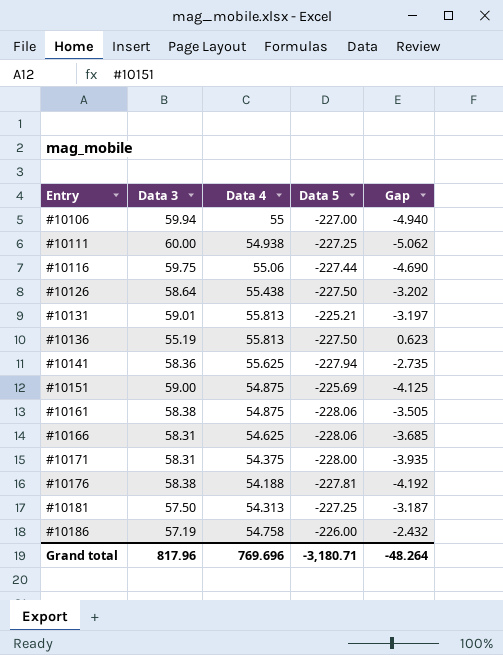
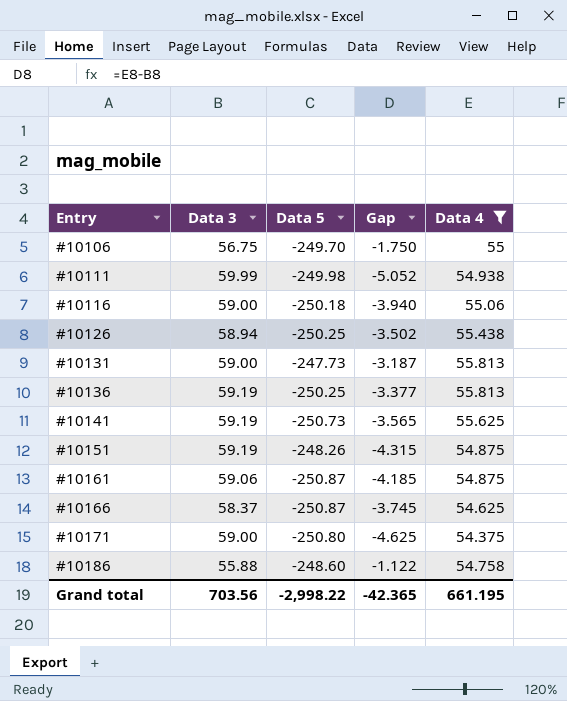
filter: none -> Data 4 >= 54.375
column Data 4 | position: 3 -> 5
#10106 | Data 3: 59.94 -> 56.75
#10106 | Data 5: -227.00 -> -249.70
#10106 | Gap: -4.940 -> -1.750
#10111 | Data 3: 60.00 -> 59.99
#10111 | Data 5: -227.25 -> -249.98
#10111 | Gap: -5.062 -> -5.052
#10116 | Data 3: 59.75 -> 59.00
#10116 | Data 5: -227.44 -> -250.18
#10116 | Gap: -4.690 -> -3.940
#10126 | Data 3: 58.64 -> 58.94
#10126 | Data 5: -227.50 -> -250.25
#10126 | Gap: -3.202 -> -3.502
#10131 | Data 3: 59.01 -> 59.00
#10131 | Data 5: -225.21 -> -247.73
#10131 | Gap: -3.197 -> -3.187
#10136 | Data 3: 55.19 -> 59.19
#10136 | Data 5: -227.50 -> -250.25
#10136 | Gap: 0.623 -> -3.377
#10141 | Data 3: 58.36 -> 59.19
#10141 | Data 5: -227.94 -> -250.73
#10141 | Gap: -2.735 -> -3.565
#10151 | Data 3: 59.00 -> 59.19
#10151 | Data 5: -225.69 -> -248.26
#10151 | Gap: -4.125 -> -4.315
#10161 | Data 3: 58.38 -> 59.06
#10161 | Data 5: -228.06 -> -250.87
#10161 | Gap: -3.505 -> -4.185
#10166 | Data 3: 58.31 -> 58.37
#10166 | Data 5: -228.06 -> -250.87
#10166 | Gap: -3.685 -> -3.745
#10171 | Data 3: 58.31 -> 59.00
#10171 | Data 5: -228.00 -> -250.80
#10171 | Gap: -3.935 -> -4.625
#10186 | Data 3: 57.19 -> 55.88
#10186 | Data 5: -226.00 -> -248.60
#10186 | Gap: -2.432 -> -1.122
Grand total | Data 3: 817.96 -> 703.56
Grand total | Data 5: -3,180.71 -> -2,998.22
Grand total | Gap: -48.264 -> -42.365
Grand total | Data 4: 769.696 -> 661.195

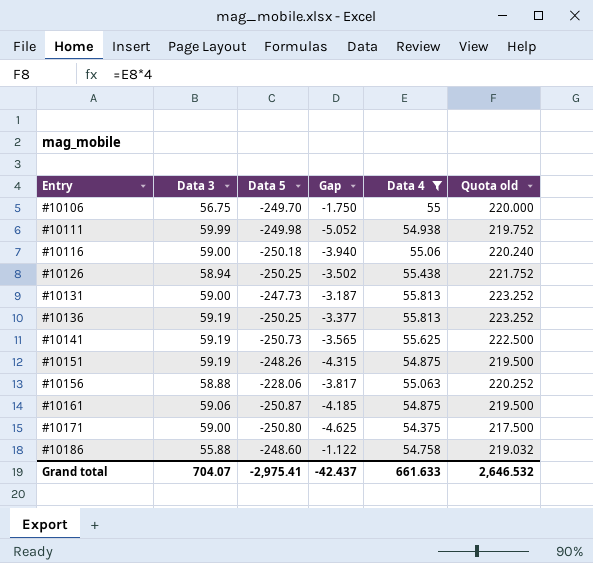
column Quota old | formula: none -> [Data 4] * 4
row #10166: 58.37 | -250.87 | -3.745 | 54.625 -> none
row #10156: none -> 58.88 | -228.06 | -3.817 | 55.063 | 220.252
Grand total | Data 3: 703.56 -> 704.07
Grand total | Data 5: -2,998.22 -> -2,975.41
Grand total | Gap: -42.365 -> -42.437
Grand total | Data 4: 661.195 -> 661.633

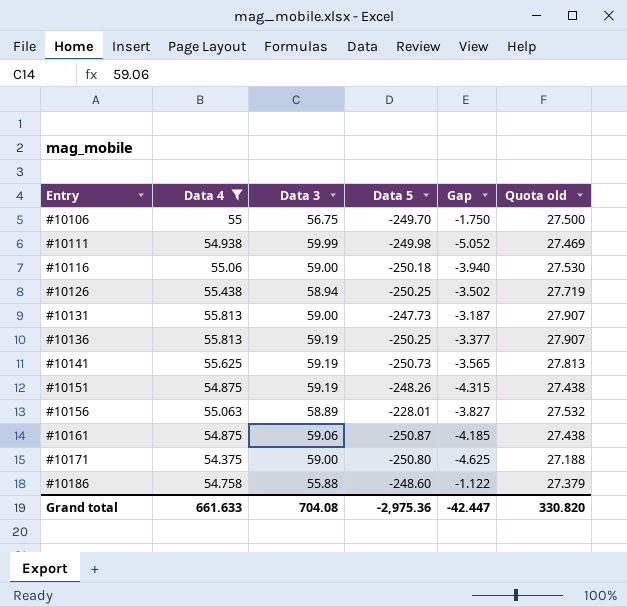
column Data 4 | position: 5 -> 2
column Quota old | formula: [Data 4] * 4 -> [Data 4] * 0.5
#10156 | Data 3: 58.88 -> 58.89
#10156 | Data 5: -228.06 -> -228.01
#10156 | Gap: -3.817 -> -3.827
Grand total | Data 3: 704.07 -> 704.08
Grand total | Data 5: -2,975.41 -> -2,975.36
Grand total | Gap: -42.437 -> -42.447
Grand total | Quota old: 2,646.532 -> 330.820

